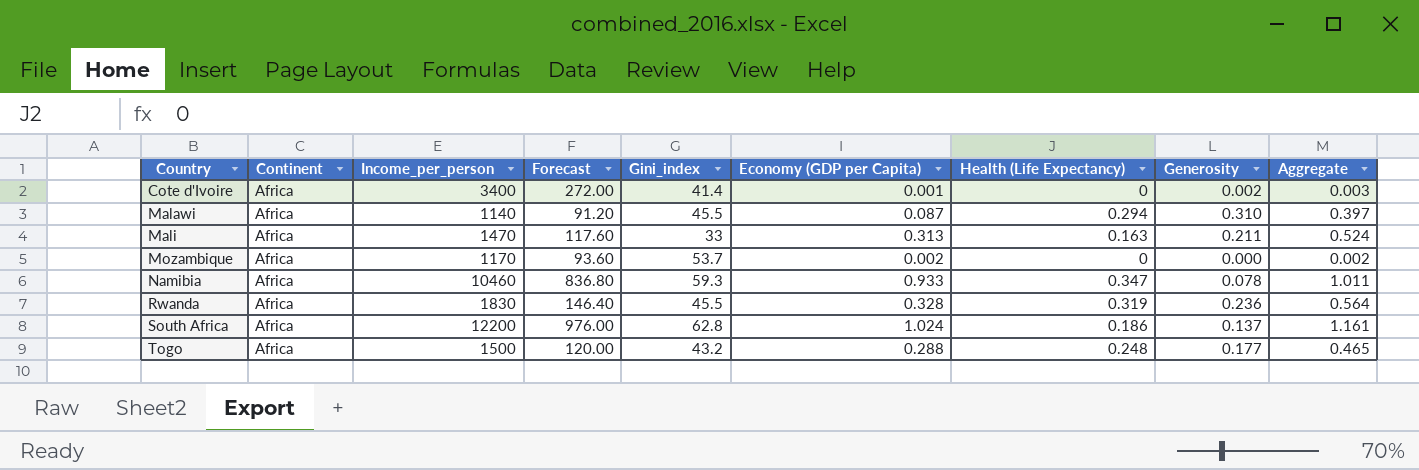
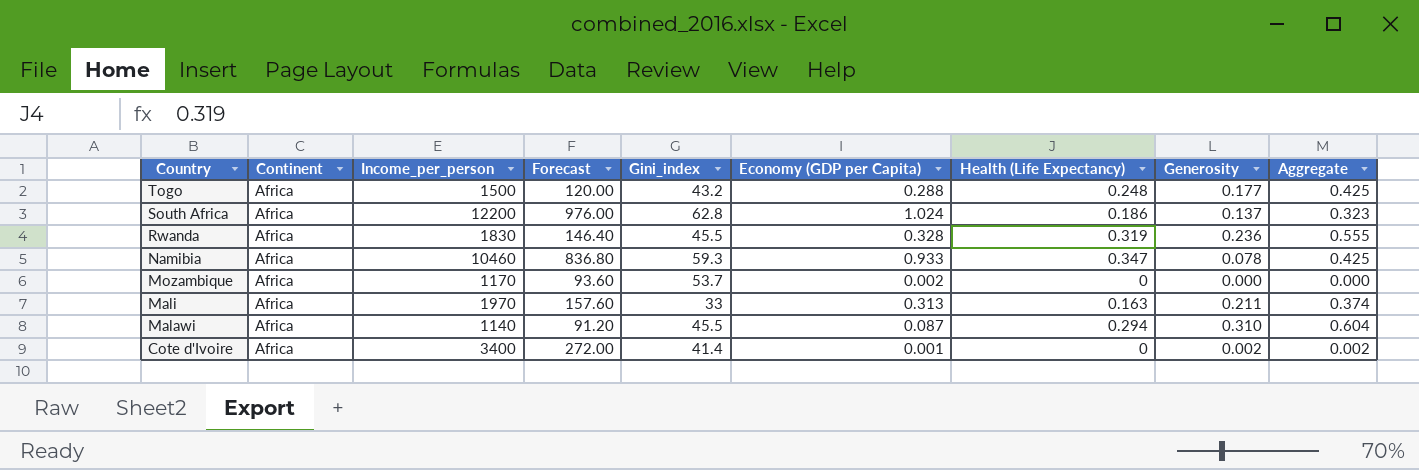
row order: Country ascending -> Country descending
column Aggregate | formula: [Economy (GDP per Capita)] + [Generosity] -> [Health (Life Expectancy)] + [Generosity]
Mali | Income_per_person: 1470 -> 1970
Mali | Forecast: 117.60 -> 157.60

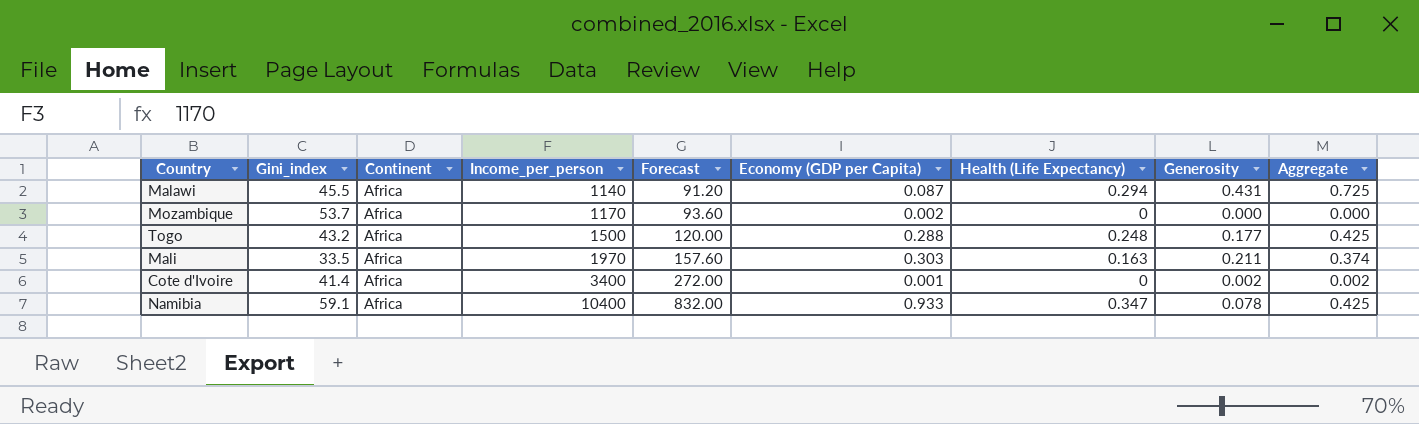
row order: Country descending -> Income_per_person ascending
column Gini_index | position: 5 -> 2
row South Africa: Africa | 12200 | 976.00 | 62.8 | 1.024 | 0.186 | 0.137 | 0.323 -> none
row Rwanda: Africa | 1830 | 146.40 | 45.5 | 0.328 | 0.319 | 0.236 | 0.555 -> none
Malawi | Generosity: 0.310 -> 0.431
Malawi | Aggregate: 0.604 -> 0.725
Mali | Gini_index: 33 -> 33.5
Mali | Economy (GDP per Capita): 0.313 -> 0.303
Namibia | Gini_index: 59.3 -> 59.1
Namibia | Income_per_person: 10460 -> 10400
Namibia | Forecast: 836.80 -> 832.00

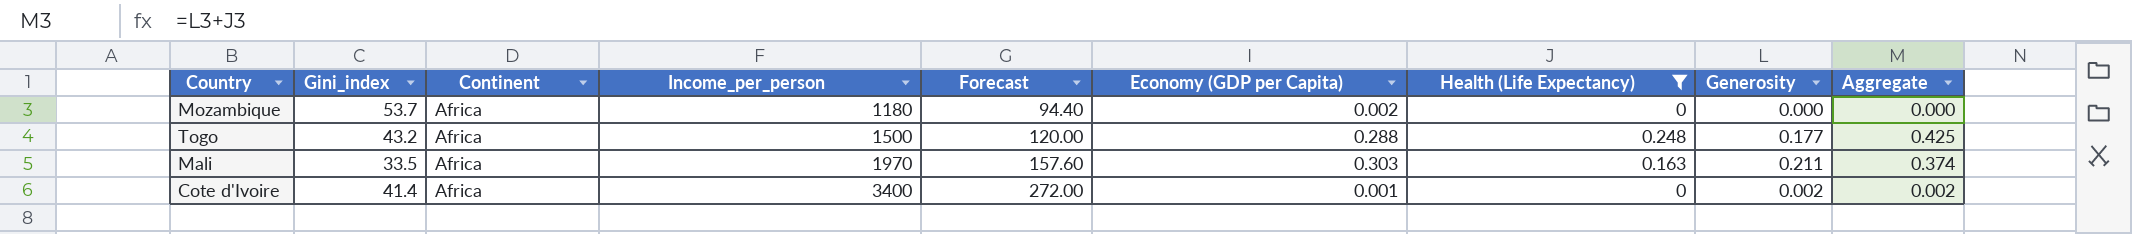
filter: none -> Health (Life Expectancy) <= 0.248
Mozambique | Income_per_person: 1170 -> 1180
Mozambique | Forecast: 93.60 -> 94.40

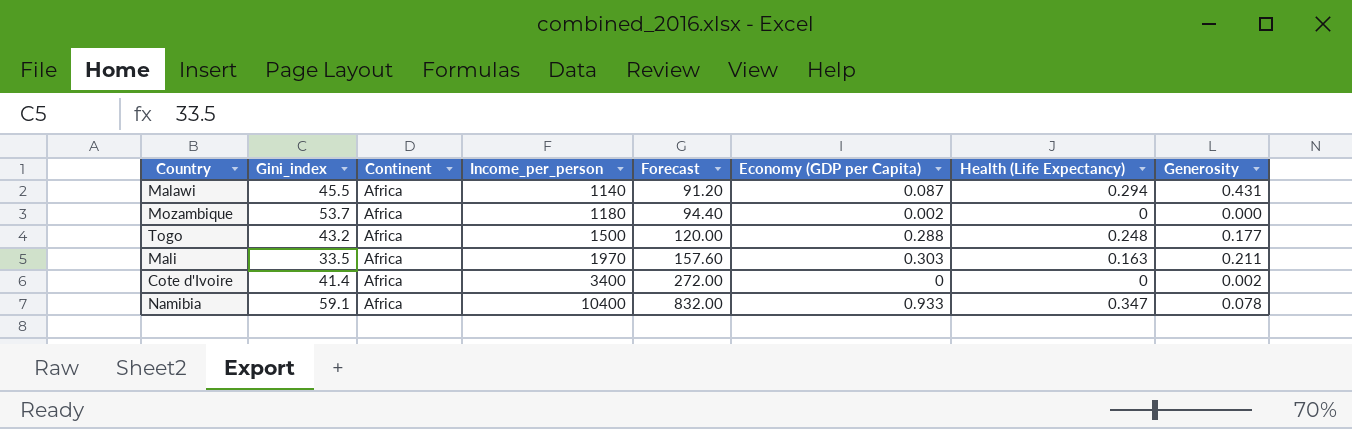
filter: Health (Life Expectancy) <= 0.248 -> none
column Aggregate | formula: [Health (Life Expectancy)] + [Generosity] -> none
Cote d'Ivoire | Economy (GDP per Capita): 0.001 -> 0

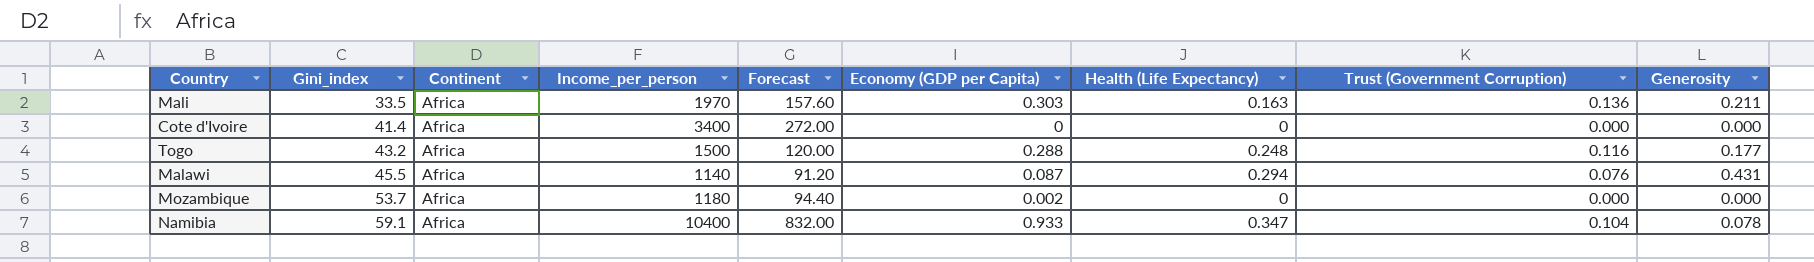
row order: Income_per_person ascending -> Gini_index ascending
column Trust (Government Corruption) | position: none -> 8
Cote d'Ivoire | Generosity: 0.002 -> 0.000

